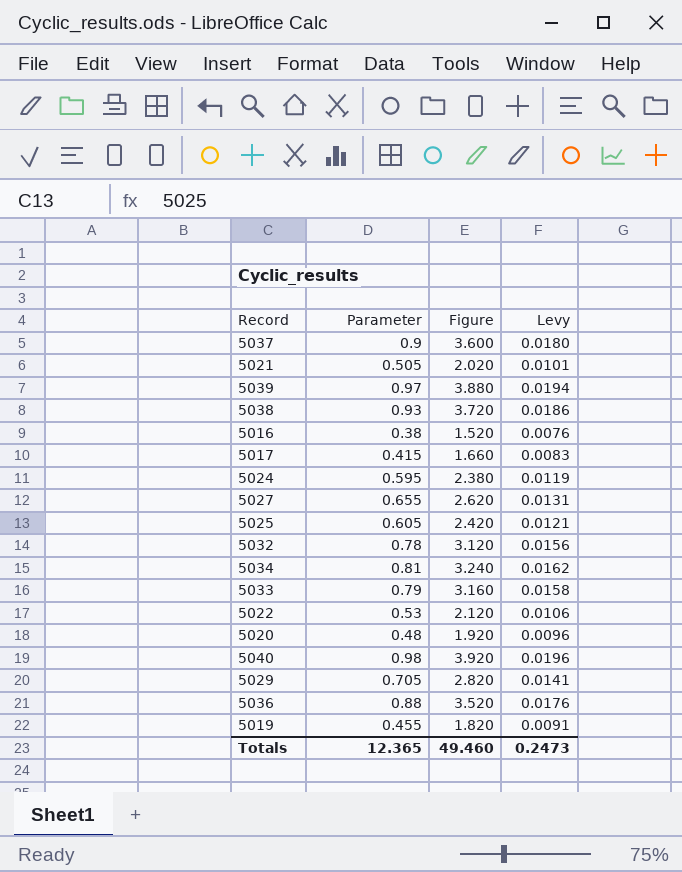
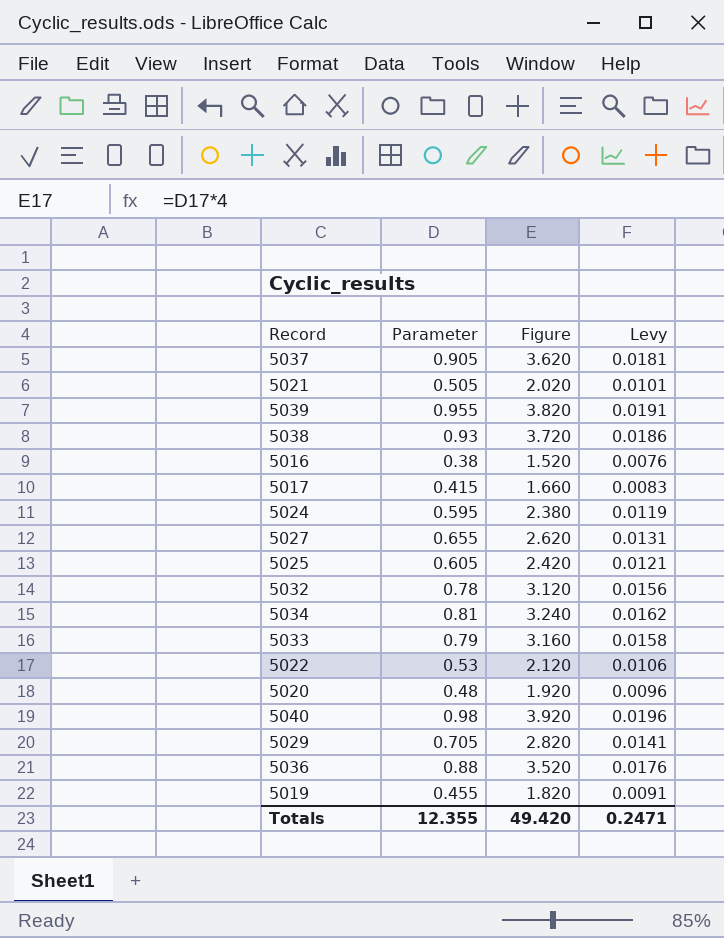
5037 | Parameter: 0.9 -> 0.905
5037 | Figure: 3.600 -> 3.620
5037 | Levy: 0.0180 -> 0.0181
5039 | Parameter: 0.97 -> 0.955
5039 | Figure: 3.880 -> 3.820
5039 | Levy: 0.0194 -> 0.0191
Totals | Parameter: 12.365 -> 12.355
Totals | Figure: 49.460 -> 49.420
Totals | Levy: 0.2473 -> 0.2471

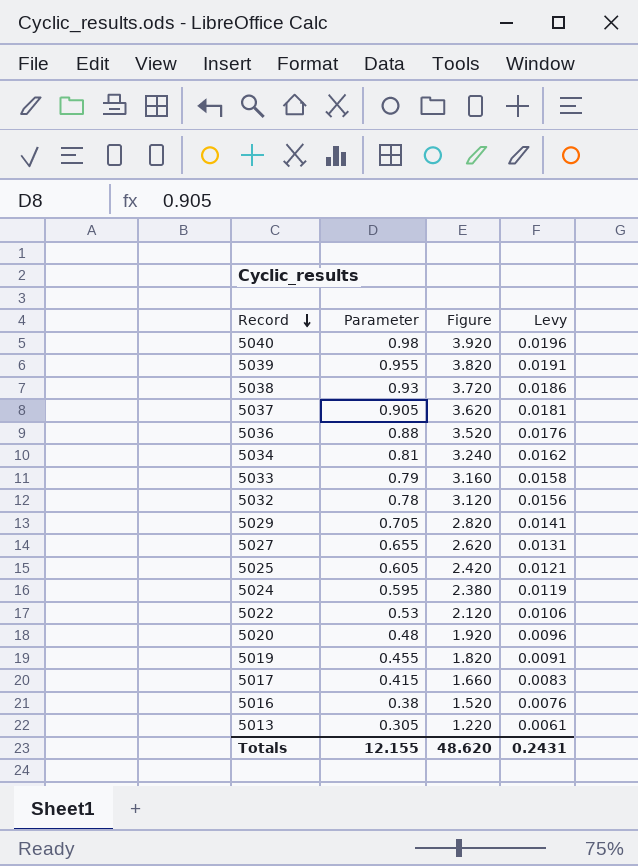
row order: none -> Record descending
row 5021: 0.505 | 2.020 | 0.0101 -> none
row 5013: none -> 0.305 | 1.220 | 0.0061
Totals | Parameter: 12.355 -> 12.155
Totals | Figure: 49.420 -> 48.620
Totals | Levy: 0.2471 -> 0.2431

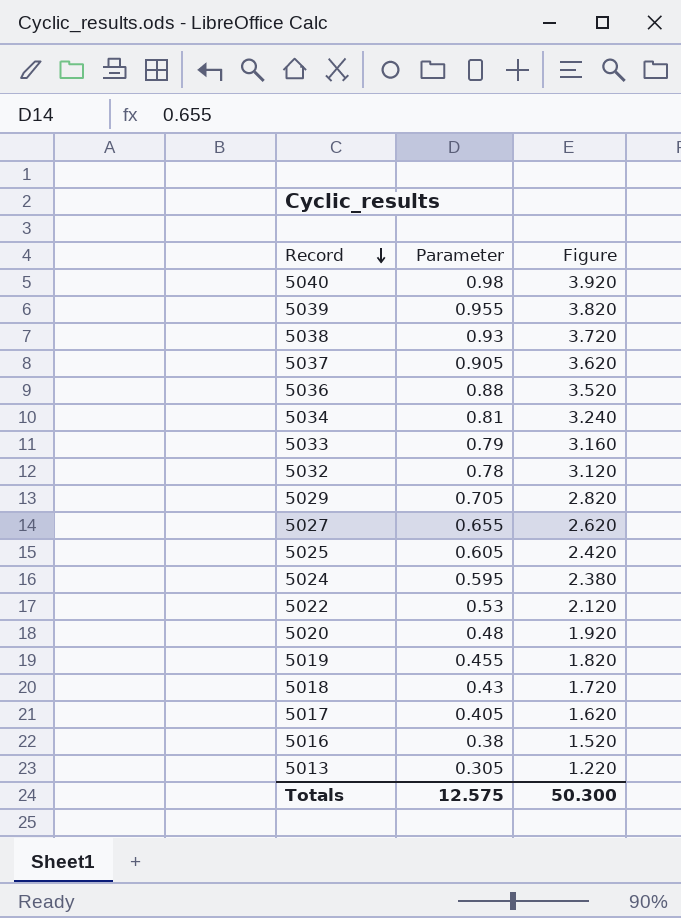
column Levy | formula: [Parameter] * 0.02 -> none
row 5018: none -> 0.43 | 1.720
5017 | Parameter: 0.415 -> 0.405
5017 | Figure: 1.660 -> 1.620
Totals | Parameter: 12.155 -> 12.575
Totals | Figure: 48.620 -> 50.300

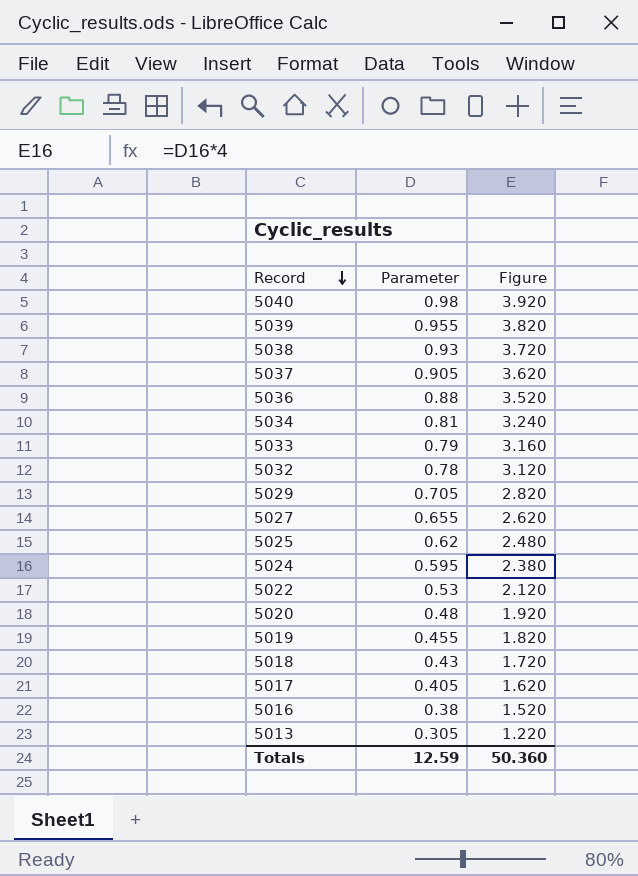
5025 | Parameter: 0.605 -> 0.62
5025 | Figure: 2.420 -> 2.480
Totals | Parameter: 12.575 -> 12.59
Totals | Figure: 50.300 -> 50.360

